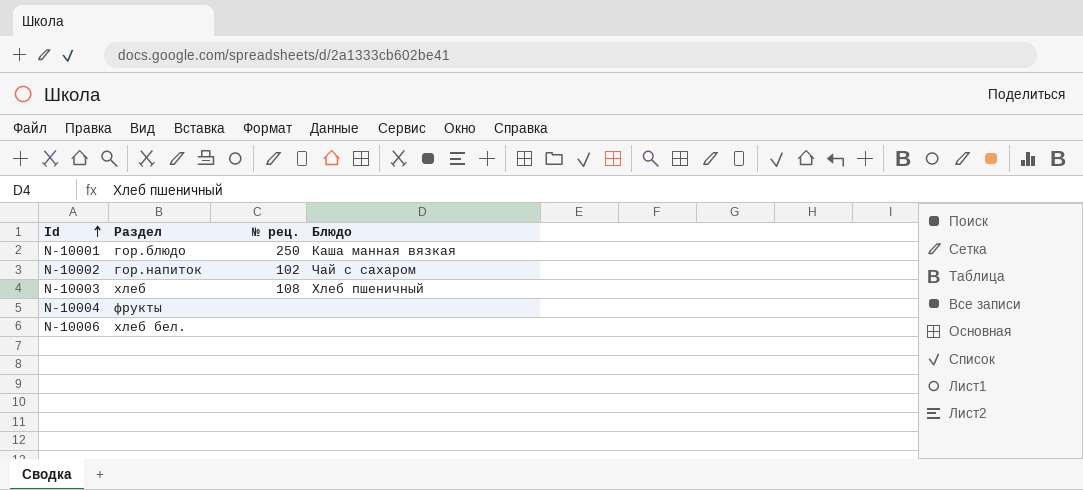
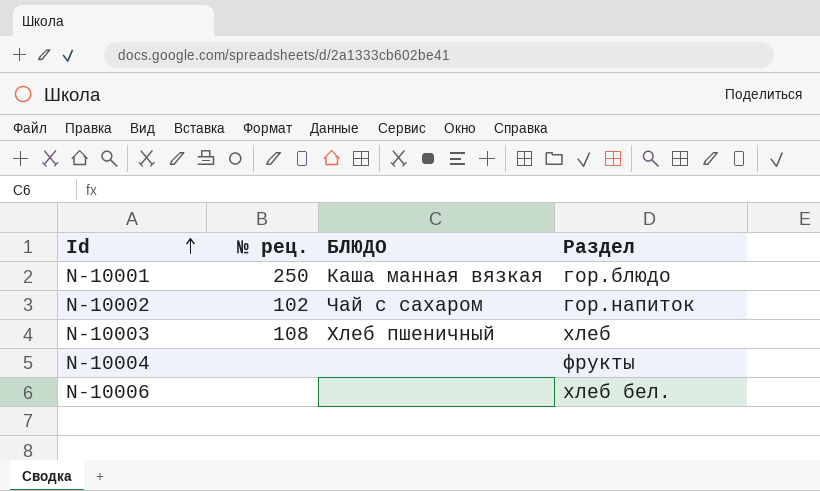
column name: Блюдо -> БЛЮДО
column Раздел | position: 2 -> 4

